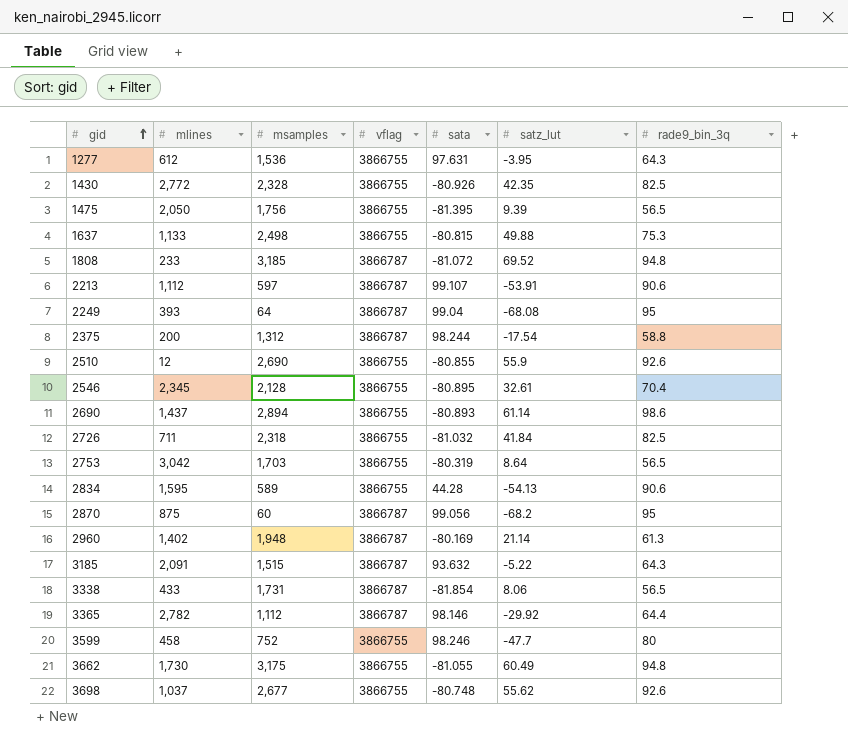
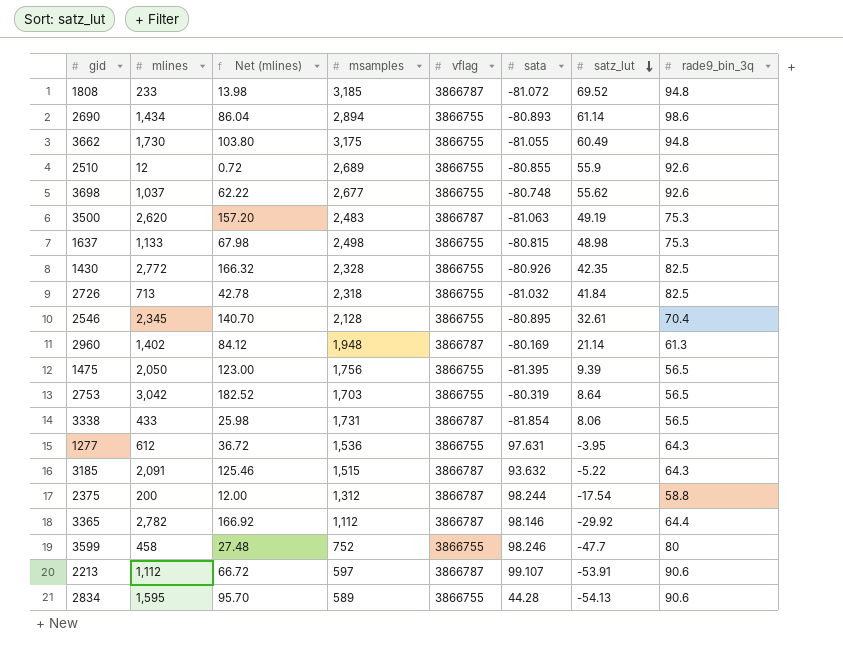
row order: gid ascending -> satz_lut descending
column Net (mlines) | formula: none -> [mlines] * 0.06
row 2249: 393 | 64 | 3866787 | 99.04 | -68.08 | 95 -> none
row 2870: 875 | 60 | 3866787 | 99.056 | -68.2 | 95 -> none
2690 | mlines: 1,437 -> 1,434
2510 | msamples: 2,690 -> 2,689
row 3500: none -> 2,620 | 157.20 | 2,483 | 3866787 | -81.063 | 49.19 | 75.3
1637 | satz_lut: 49.88 -> 48.98
2726 | mlines: 711 -> 713

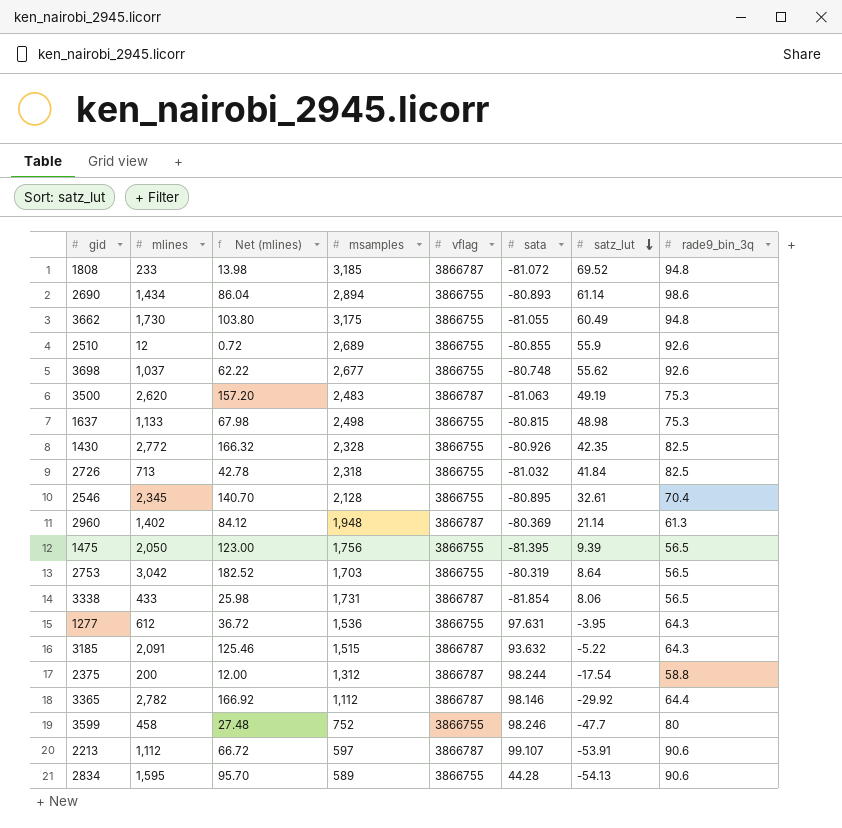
2960 | sata: -80.169 -> -80.369

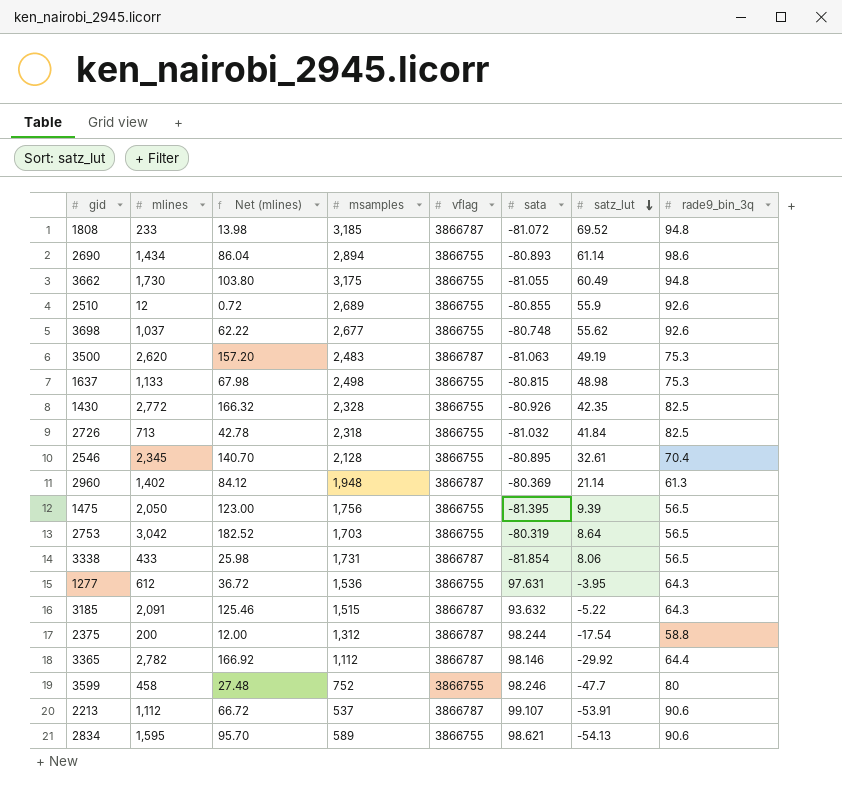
2213 | msamples: 597 -> 537
2834 | sata: 44.28 -> 98.621

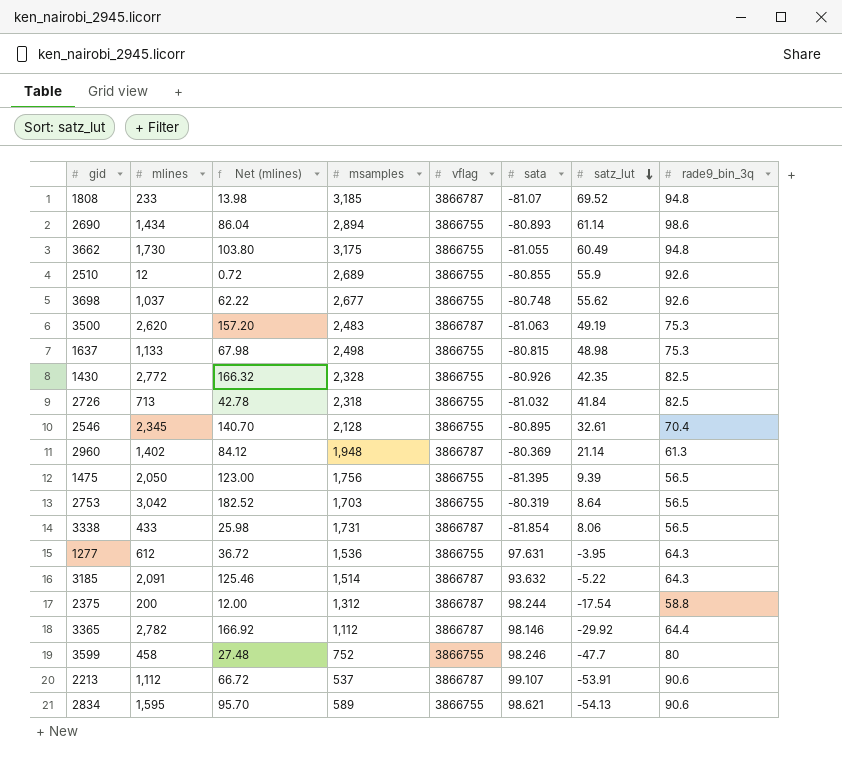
1808 | sata: -81.072 -> -81.07
3185 | msamples: 1,515 -> 1,514

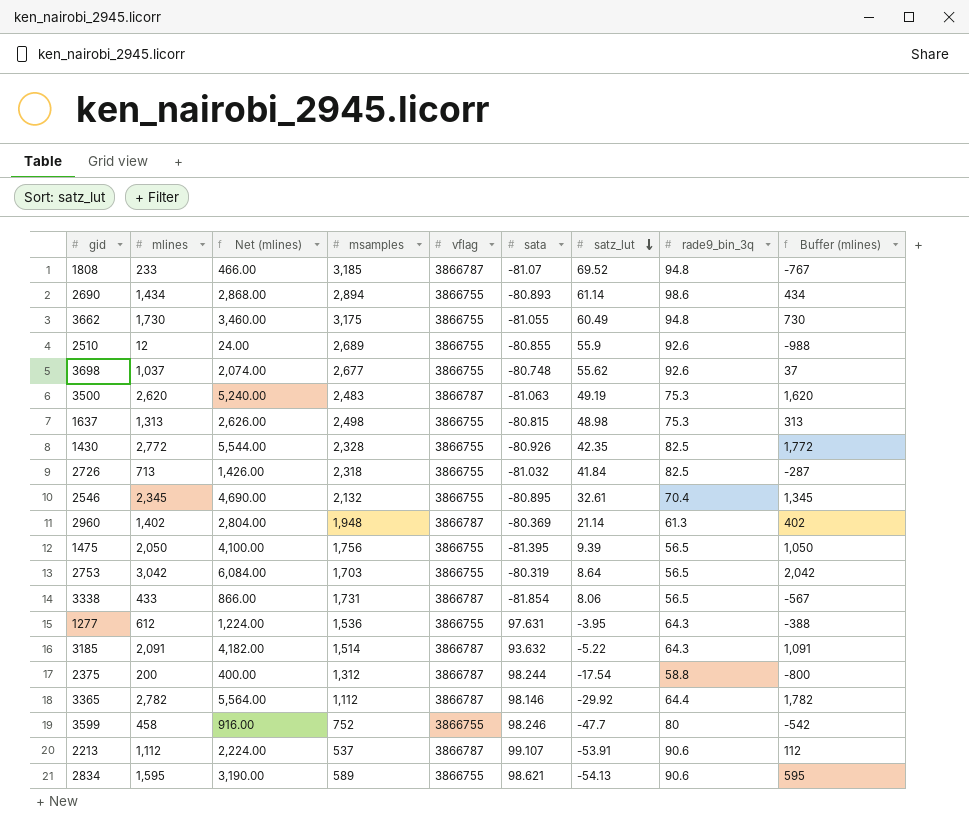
column Net (mlines) | formula: [mlines] * 0.06 -> [mlines] * 2
column Buffer (mlines) | formula: none -> [mlines] - 1000
1637 | mlines: 1,133 -> 1,313
2546 | msamples: 2,128 -> 2,132

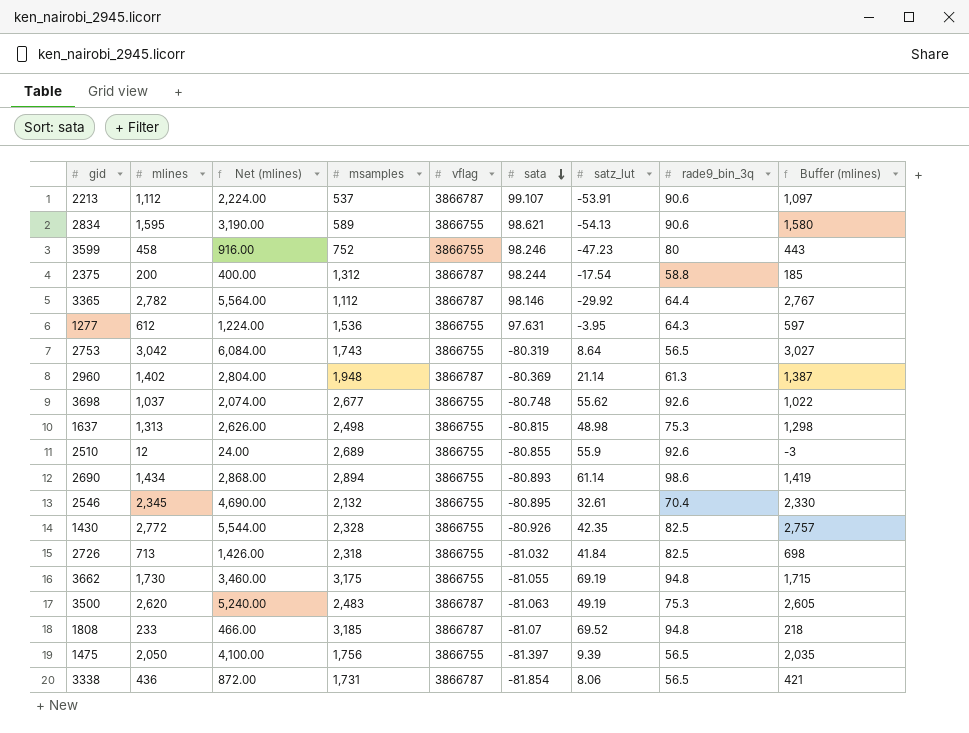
row order: satz_lut descending -> sata descending
column Buffer (mlines) | formula: [mlines] - 1000 -> [mlines] - 15
row 3185: 2,091 | 4,182.00 | 1,514 | 3866787 | 93.632 | -5.22 | 64.3 | 1,091 -> none
3599 | satz_lut: -47.7 -> -47.23
2753 | msamples: 1,703 -> 1,743
3662 | satz_lut: 60.49 -> 69.19
1475 | sata: -81.395 -> -81.397
3338 | mlines: 433 -> 436
3338 | Net (mlines): 866.00 -> 872.00

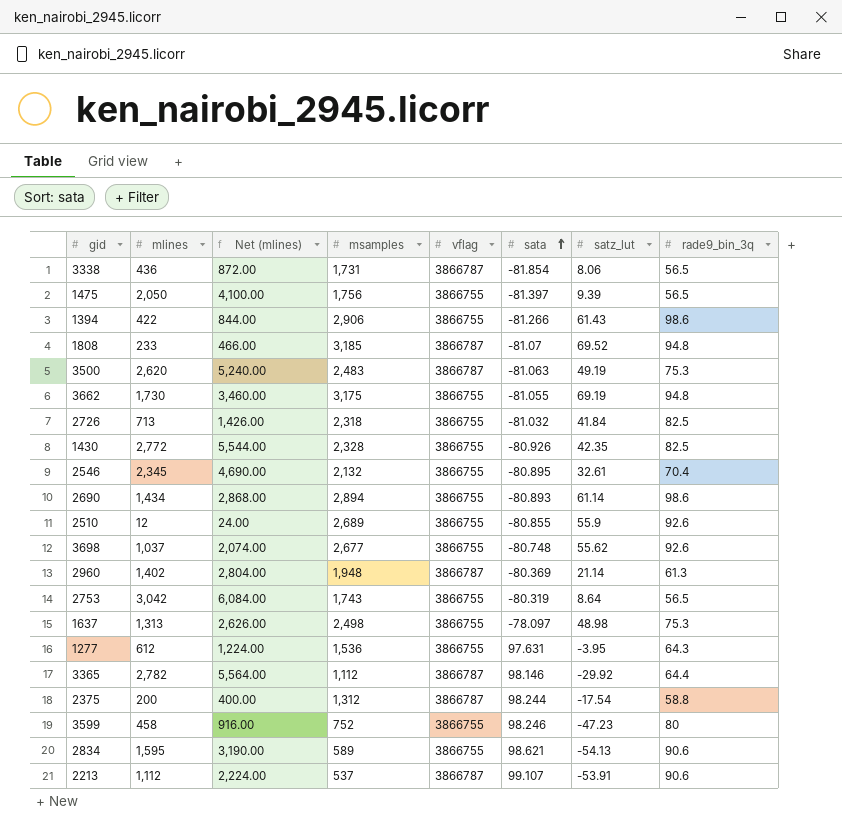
row order: sata descending -> sata ascending
column Buffer (mlines) | formula: [mlines] - 15 -> none
row 1394: none -> 422 | 844.00 | 2,906 | 3866755 | -81.266 | 61.43 | 98.6
1637 | sata: -80.815 -> -78.097

